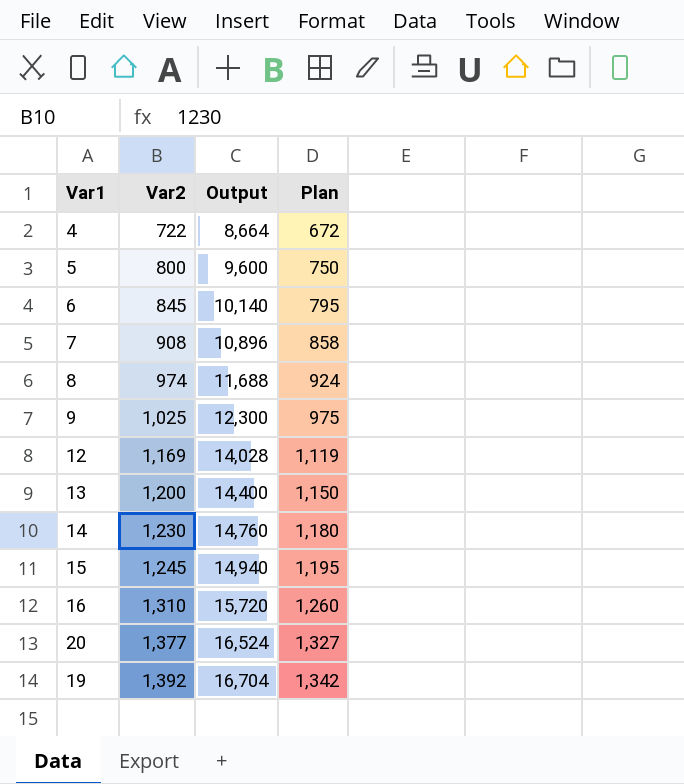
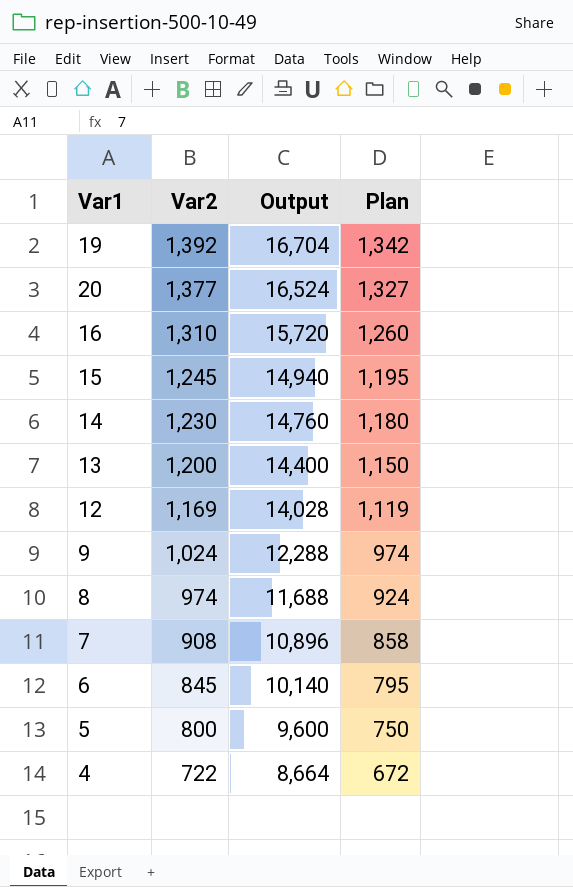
row order: Var2 ascending -> Var2 descending
9 | Var2: 1,025 -> 1,024
9 | Output: 12,300 -> 12,288
9 | Plan: 975 -> 974

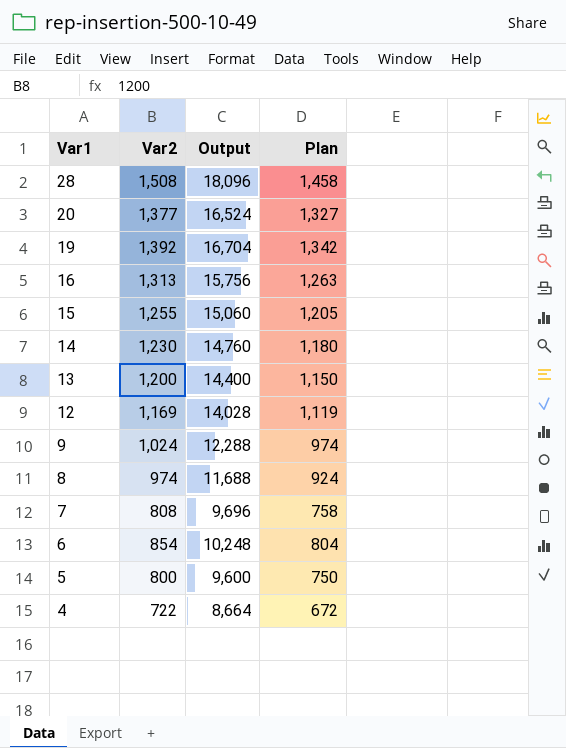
row order: Var2 descending -> Var1 descending
row 28: none -> 1,508 | 18,096 | 1,458
16 | Var2: 1,310 -> 1,313
16 | Output: 15,720 -> 15,756
16 | Plan: 1,260 -> 1,263
15 | Var2: 1,245 -> 1,255
15 | Output: 14,940 -> 15,060
15 | Plan: 1,195 -> 1,205
7 | Var2: 908 -> 808
7 | Output: 10,896 -> 9,696
7 | Plan: 858 -> 758
6 | Var2: 845 -> 854
6 | Output: 10,140 -> 10,248
6 | Plan: 795 -> 804

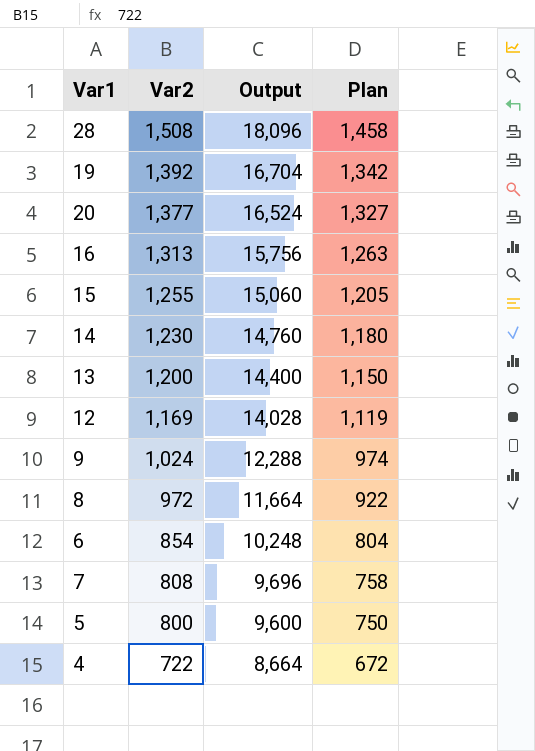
row order: Var1 descending -> Var2 descending
8 | Var2: 974 -> 972
8 | Output: 11,688 -> 11,664
8 | Plan: 924 -> 922

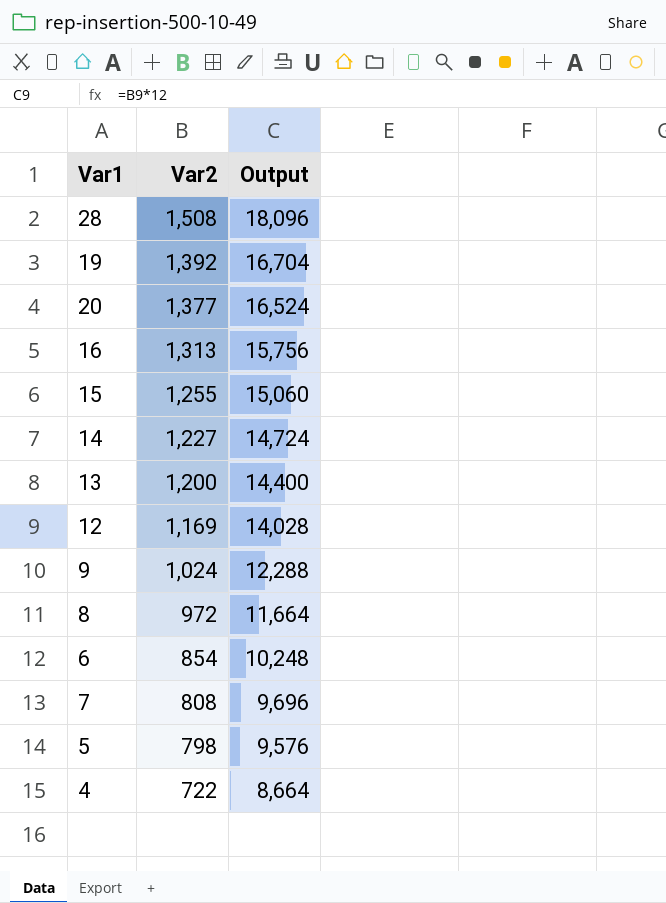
column Plan | formula: [Var2] - 50 -> none
14 | Var2: 1,230 -> 1,227
14 | Output: 14,760 -> 14,724
5 | Var2: 800 -> 798
5 | Output: 9,600 -> 9,576

